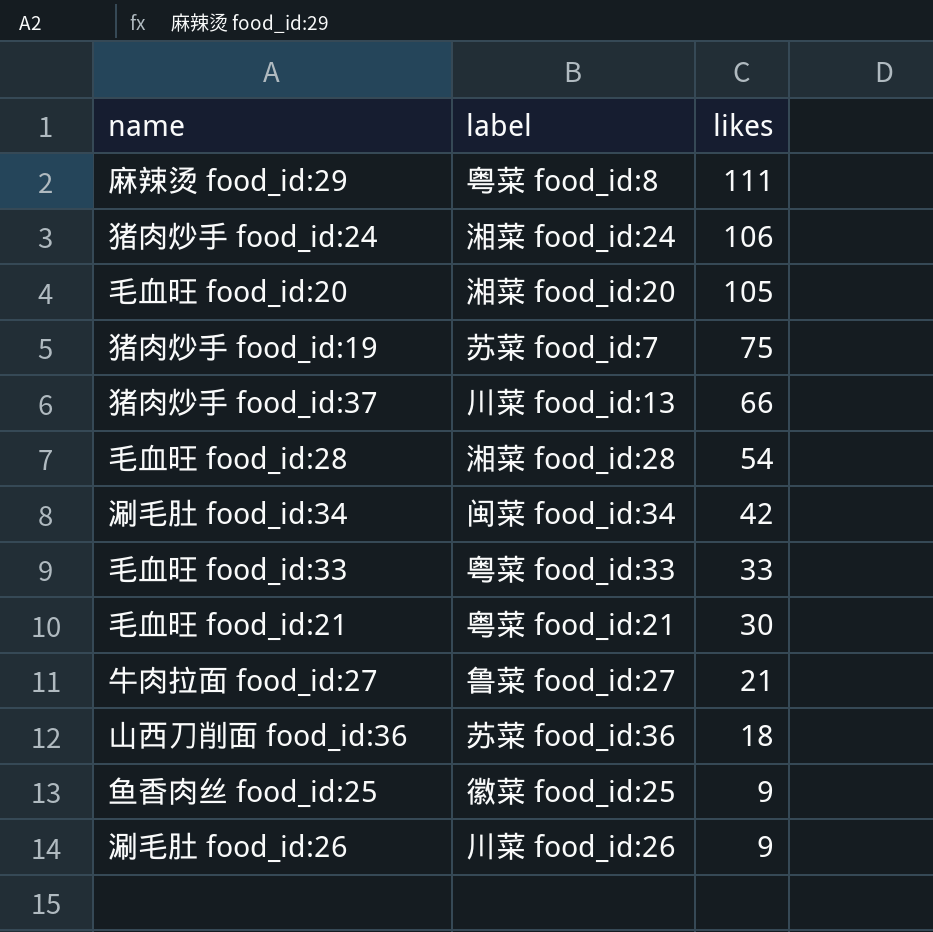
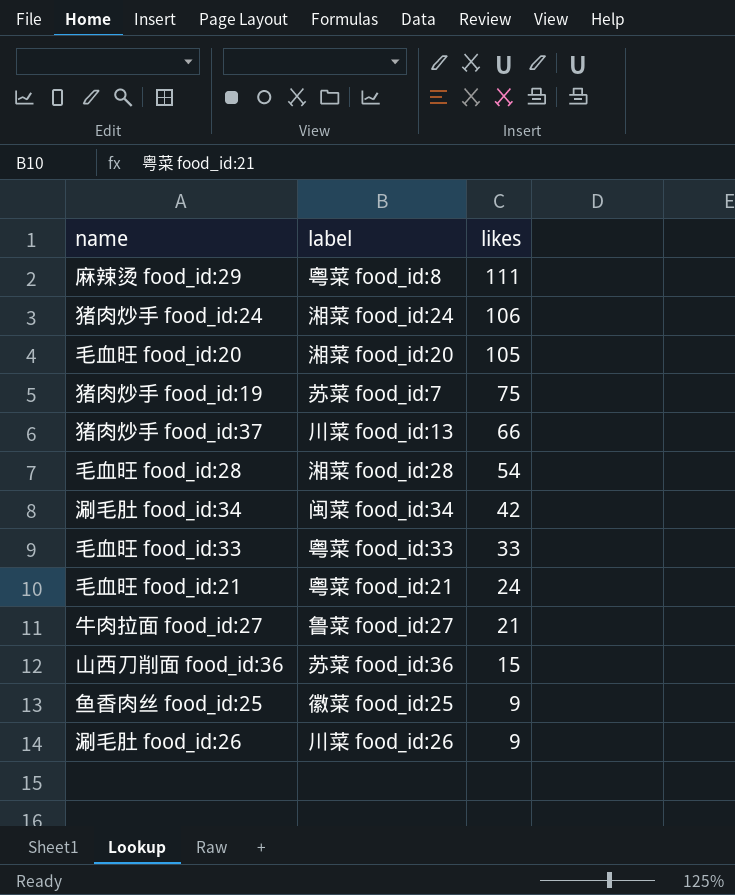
毛血旺 food_id:21 | likes: 30 -> 24
山西刀削面 food_id:36 | likes: 18 -> 15

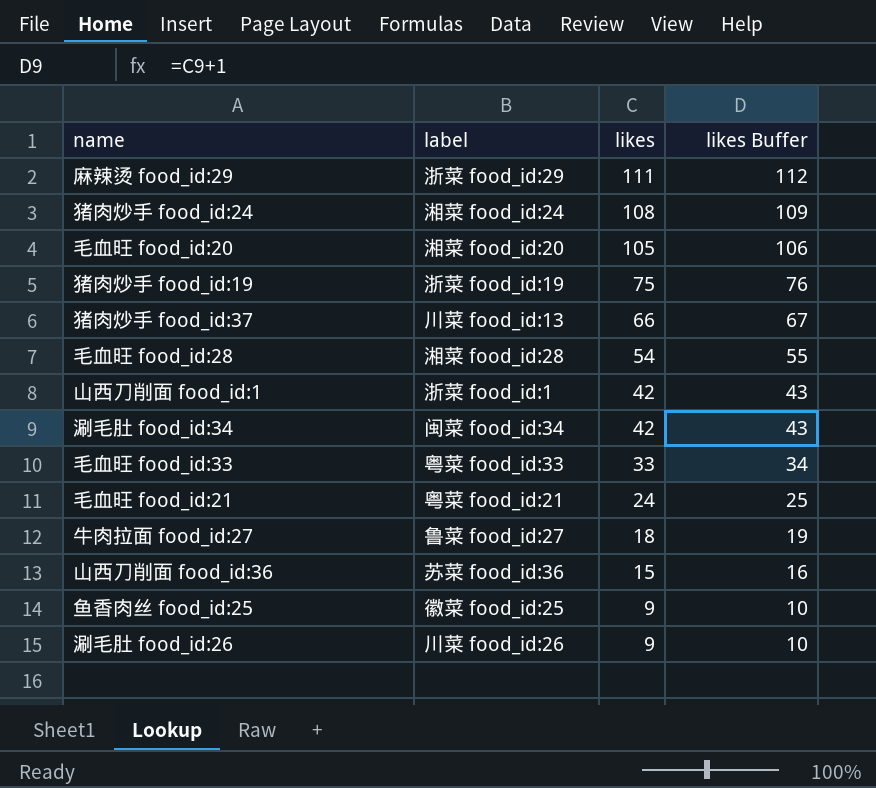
column likes Buffer | formula: none -> [likes] + 1
麻辣烫 food_id:29 | label: 粤菜 food_id:8 -> 浙菜 food_id:29
猪肉炒手 food_id:24 | likes: 106 -> 108
猪肉炒手 food_id:19 | label: 苏菜 food_id:7 -> 浙菜 food_id:19
row 山西刀削面 food_id:1: none -> 浙菜 food_id:1 | 42 | 43
牛肉拉面 food_id:27 | likes: 21 -> 18

